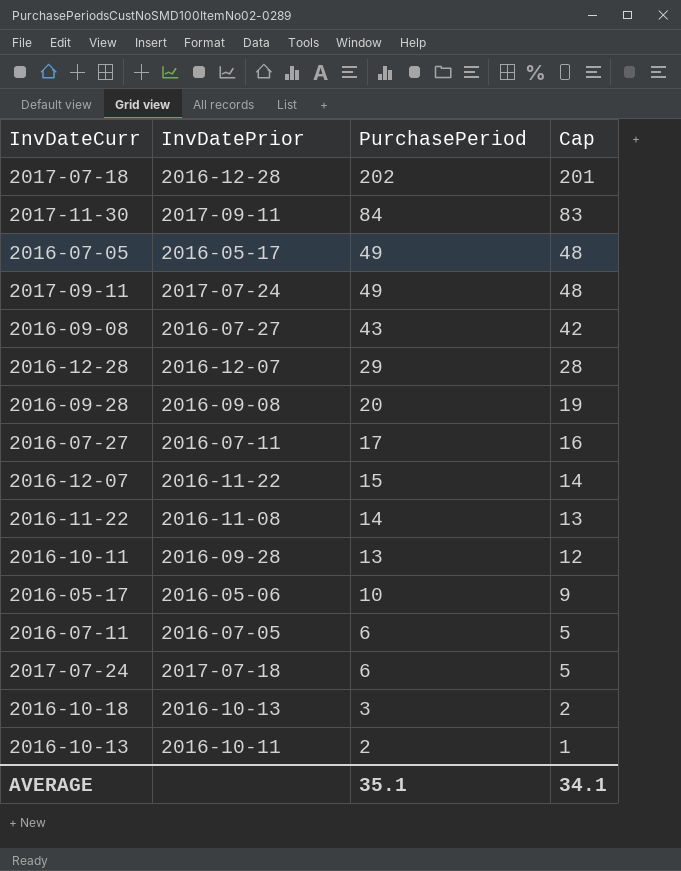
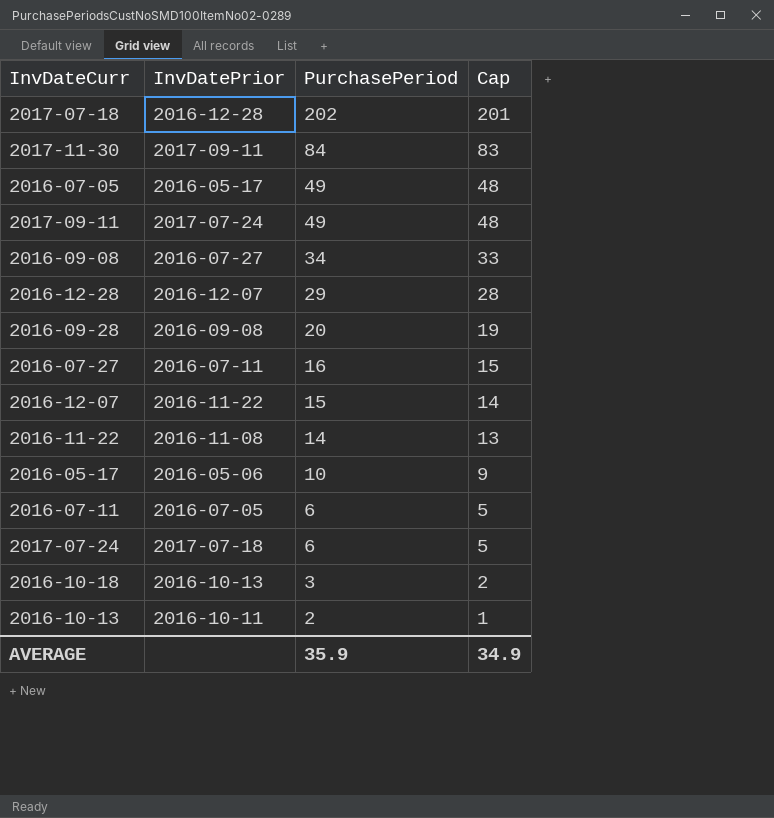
row 2016-10-11: 2016-09-28 | 13 | 12 -> none
2016-09-08 | PurchasePeriod: 43 -> 34
2016-09-08 | Cap: 42 -> 33
2016-07-27 | PurchasePeriod: 17 -> 16
2016-07-27 | Cap: 16 -> 15
AVERAGE | PurchasePeriod: 35.1 -> 35.9
AVERAGE | Cap: 34.1 -> 34.9

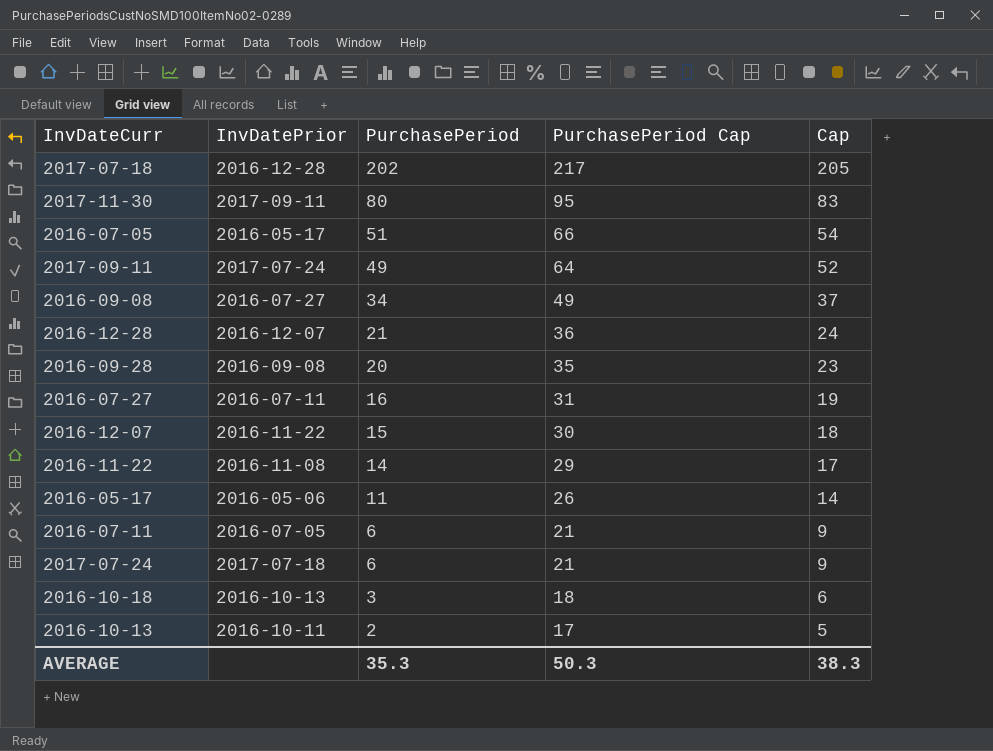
column PurchasePeriod Cap | formula: none -> [PurchasePeriod] + 15
column Cap | formula: [PurchasePeriod] - 1 -> [PurchasePeriod] + 3
2017-11-30 | PurchasePeriod: 84 -> 80
2016-07-05 | PurchasePeriod: 49 -> 51
2016-12-28 | PurchasePeriod: 29 -> 21
2016-05-17 | PurchasePeriod: 10 -> 11
AVERAGE | PurchasePeriod: 35.9 -> 35.3
AVERAGE | Cap: 34.9 -> 38.3

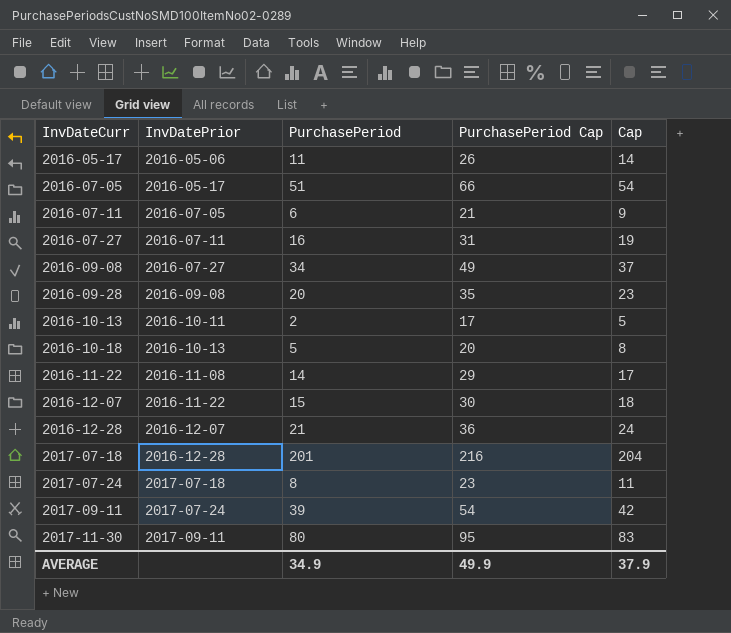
row order: PurchasePeriod descending -> InvDateCurr ascending
2016-10-18 | PurchasePeriod: 3 -> 5
2016-10-18 | PurchasePeriod Cap: 18 -> 20
2016-10-18 | Cap: 6 -> 8
2017-07-18 | PurchasePeriod: 202 -> 201
2017-07-18 | PurchasePeriod Cap: 217 -> 216
2017-07-18 | Cap: 205 -> 204
2017-07-24 | PurchasePeriod: 6 -> 8
2017-07-24 | PurchasePeriod Cap: 21 -> 23
2017-07-24 | Cap: 9 -> 11
2017-09-11 | PurchasePeriod: 49 -> 39
2017-09-11 | PurchasePeriod Cap: 64 -> 54
2017-09-11 | Cap: 52 -> 42
AVERAGE | PurchasePeriod: 35.3 -> 34.9
AVERAGE | PurchasePeriod Cap: 50.3 -> 49.9
AVERAGE | Cap: 38.3 -> 37.9

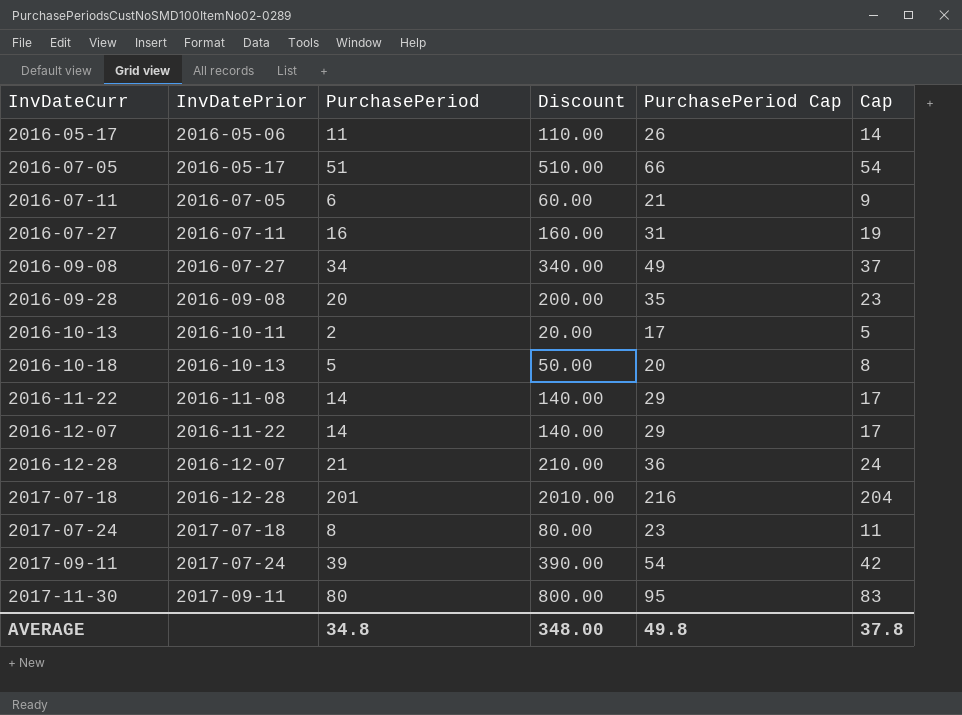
column Discount | formula: none -> [PurchasePeriod] * 10
2016-12-07 | PurchasePeriod: 15 -> 14
2016-12-07 | PurchasePeriod Cap: 30 -> 29
2016-12-07 | Cap: 18 -> 17
AVERAGE | PurchasePeriod: 34.9 -> 34.8
AVERAGE | PurchasePeriod Cap: 49.9 -> 49.8
AVERAGE | Cap: 37.9 -> 37.8

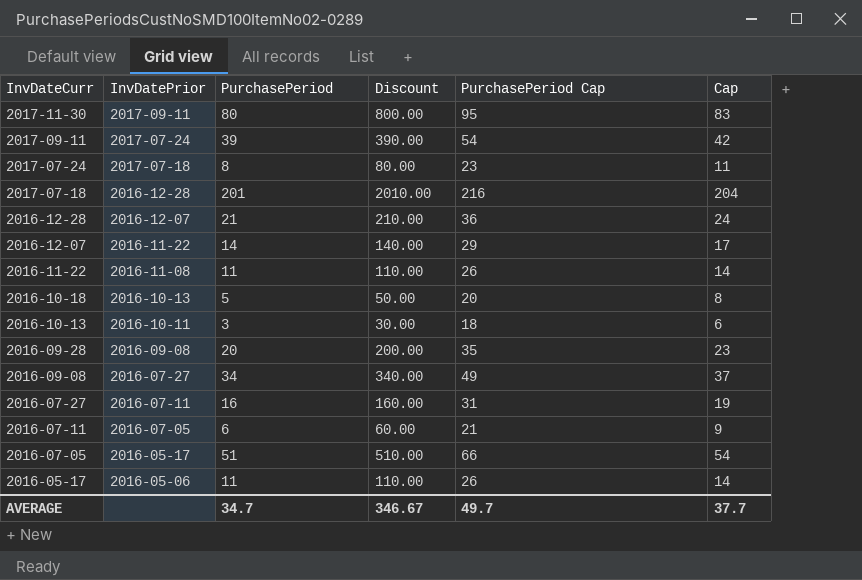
row order: InvDateCurr ascending -> InvDateCurr descending
2016-11-22 | PurchasePeriod: 14 -> 11
2016-11-22 | Discount: 140.00 -> 110.00
2016-11-22 | PurchasePeriod Cap: 29 -> 26
2016-11-22 | Cap: 17 -> 14
2016-10-13 | PurchasePeriod: 2 -> 3
2016-10-13 | Discount: 20.00 -> 30.00
2016-10-13 | PurchasePeriod Cap: 17 -> 18
2016-10-13 | Cap: 5 -> 6
AVERAGE | PurchasePeriod: 34.8 -> 34.7
AVERAGE | Discount: 348.00 -> 346.67
AVERAGE | PurchasePeriod Cap: 49.8 -> 49.7
AVERAGE | Cap: 37.8 -> 37.7

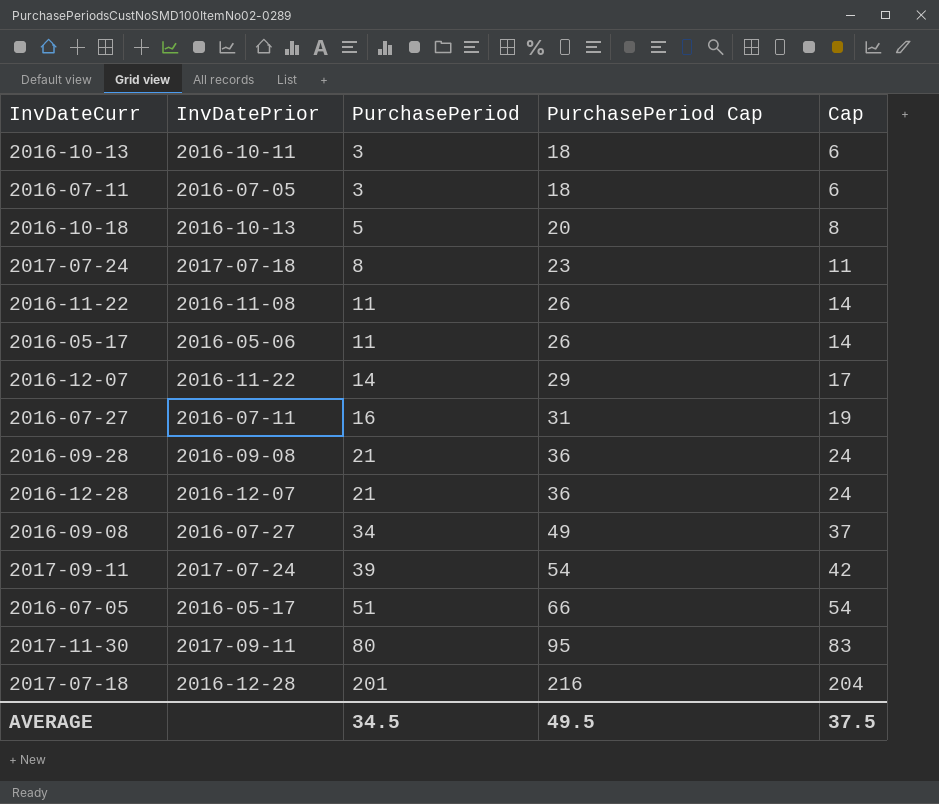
row order: InvDateCurr descending -> PurchasePeriod ascending
column Discount | formula: [PurchasePeriod] * 10 -> none
2016-07-11 | PurchasePeriod: 6 -> 3
2016-07-11 | PurchasePeriod Cap: 21 -> 18
2016-07-11 | Cap: 9 -> 6
2016-09-28 | PurchasePeriod: 20 -> 21
2016-09-28 | PurchasePeriod Cap: 35 -> 36
2016-09-28 | Cap: 23 -> 24
AVERAGE | PurchasePeriod: 34.7 -> 34.5
AVERAGE | PurchasePeriod Cap: 49.7 -> 49.5
AVERAGE | Cap: 37.7 -> 37.5

